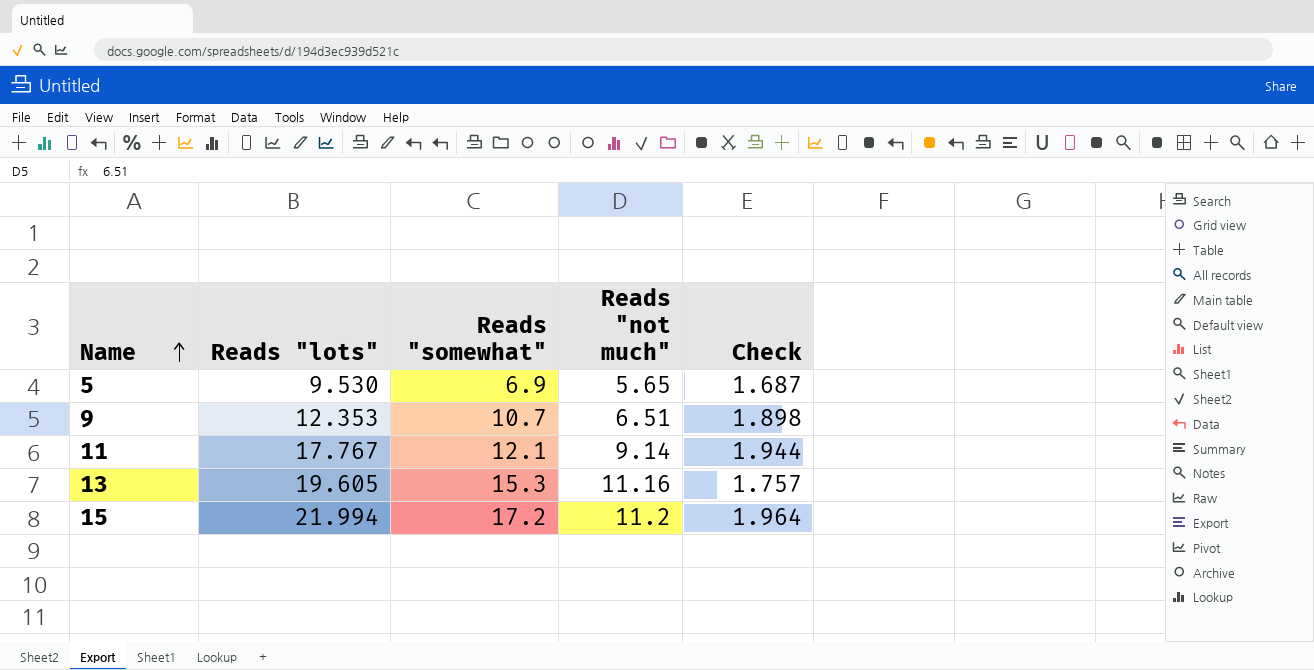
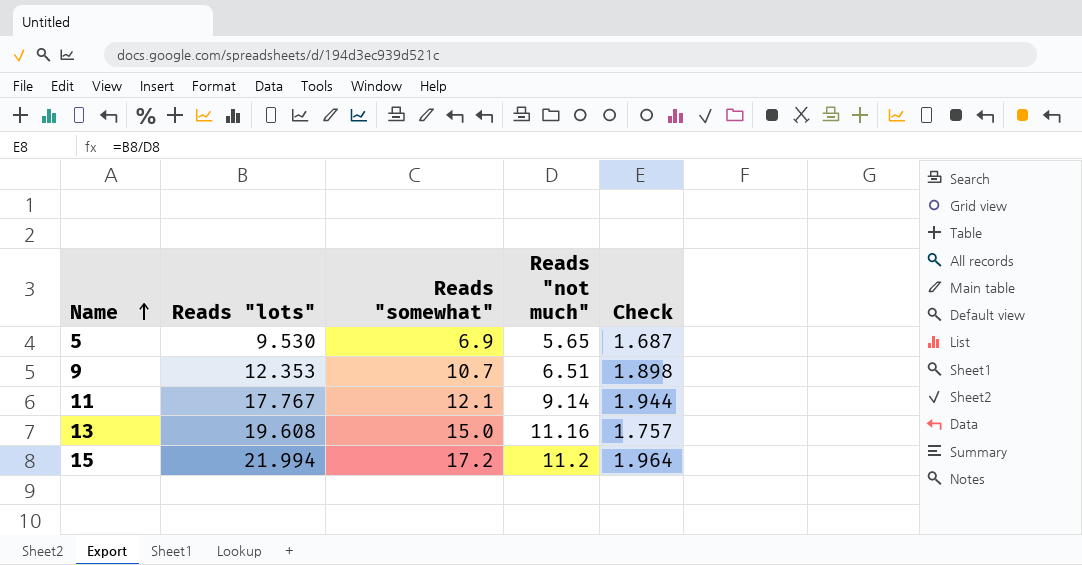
13 | Reads "lots": 19.605 -> 19.608
13 | Reads "somewhat": 15.3 -> 15.0

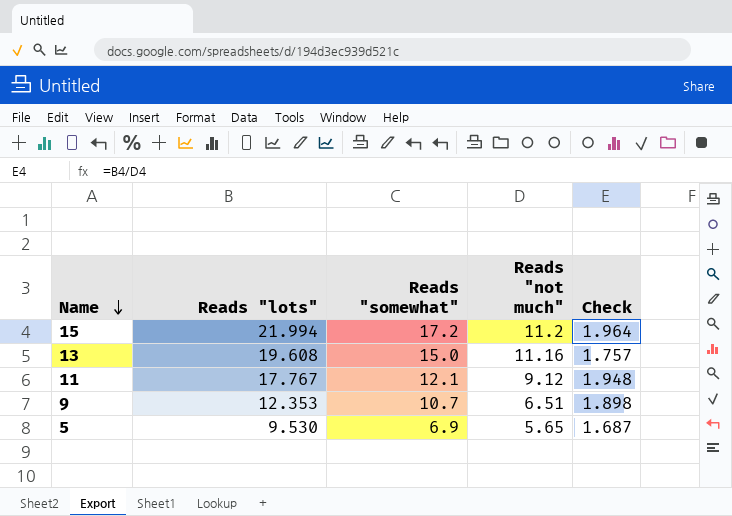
row order: Name ascending -> Name descending
11 | Reads "not much": 9.14 -> 9.12
11 | Check: 1.944 -> 1.948

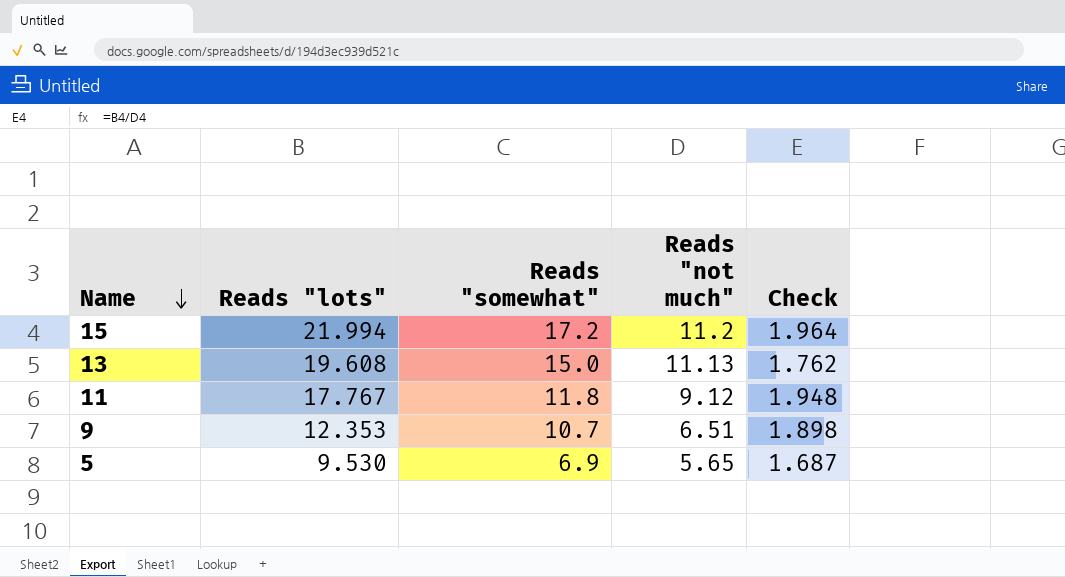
13 | Reads "not much": 11.16 -> 11.13
13 | Check: 1.757 -> 1.762
11 | Reads "somewhat": 12.1 -> 11.8

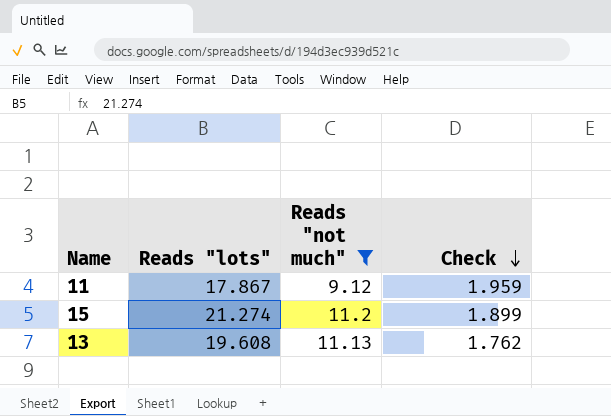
filter: none -> Reads "not much" >= 9.12
row order: Name descending -> Check descending
column Reads "somewhat" | position: 3 -> none
11 | Reads "lots": 17.767 -> 17.867
11 | Check: 1.948 -> 1.959
15 | Reads "lots": 21.994 -> 21.274
15 | Check: 1.964 -> 1.899

